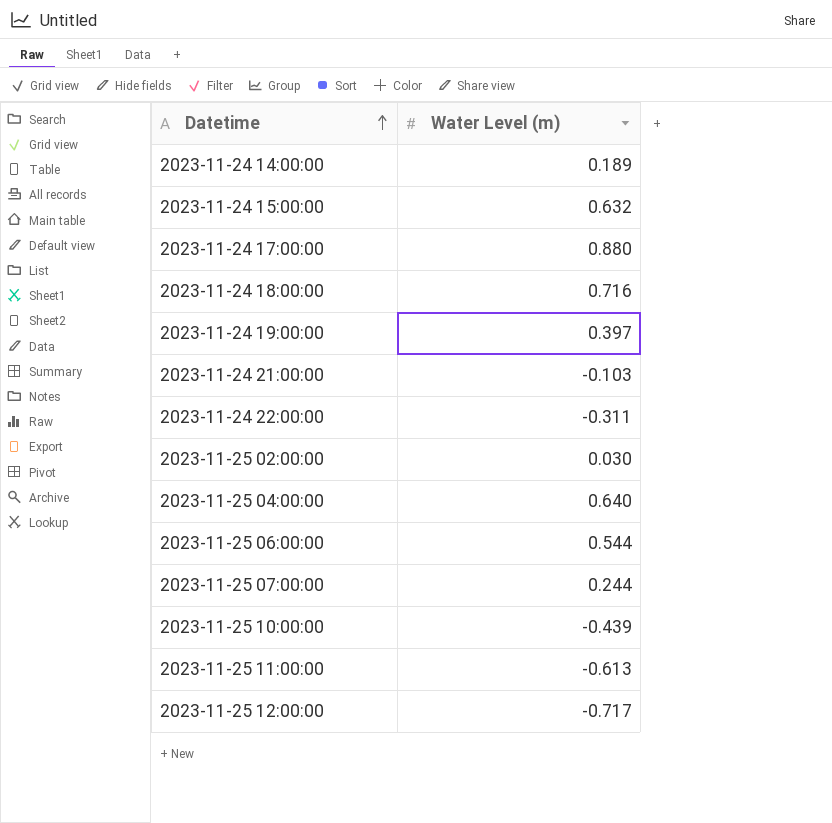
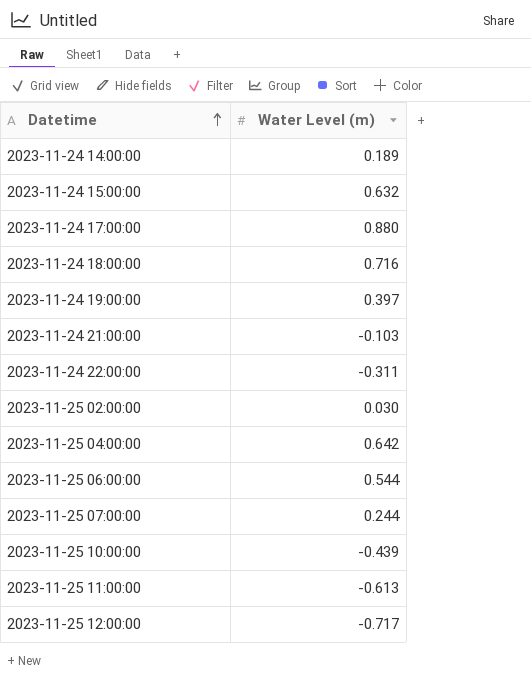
2023-11-25 04:00:00 | Water Level (m): 0.640 -> 0.642

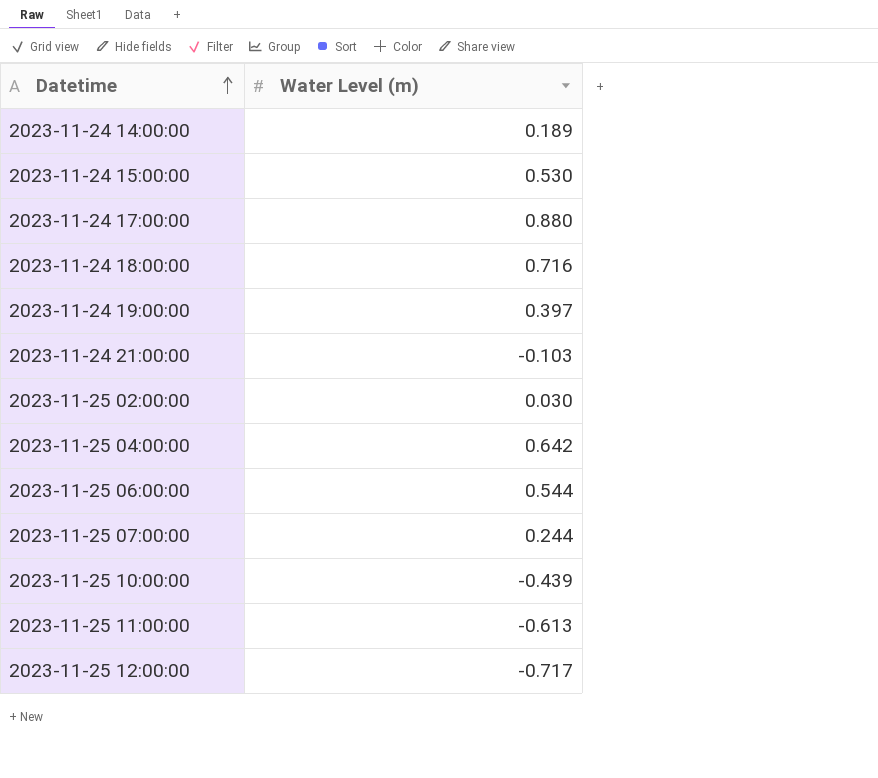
row 2023-11-24 22:00:00: -0.311 -> none
2023-11-24 15:00:00 | Water Level (m): 0.632 -> 0.530

